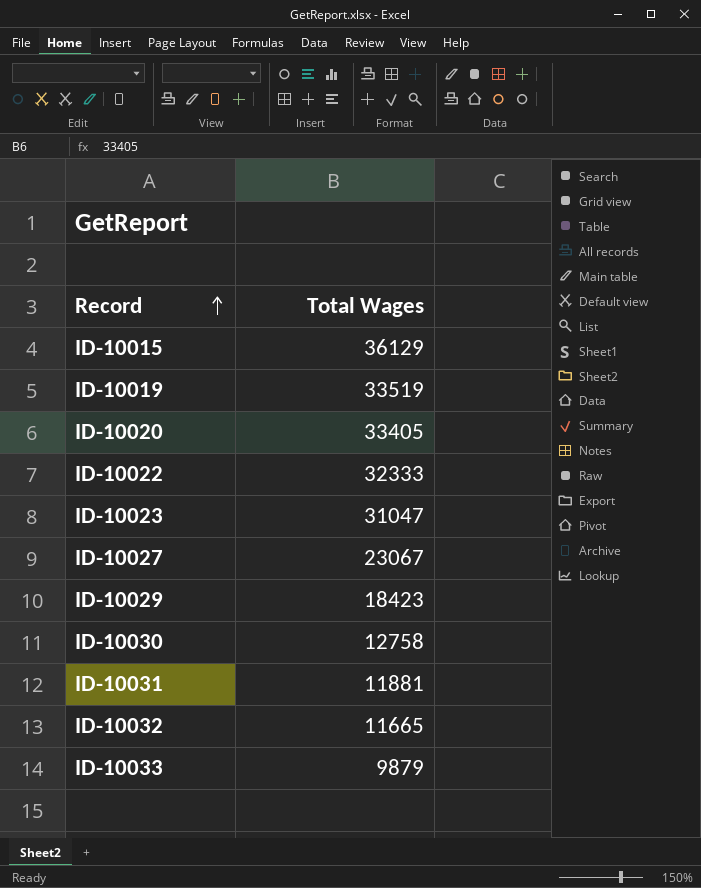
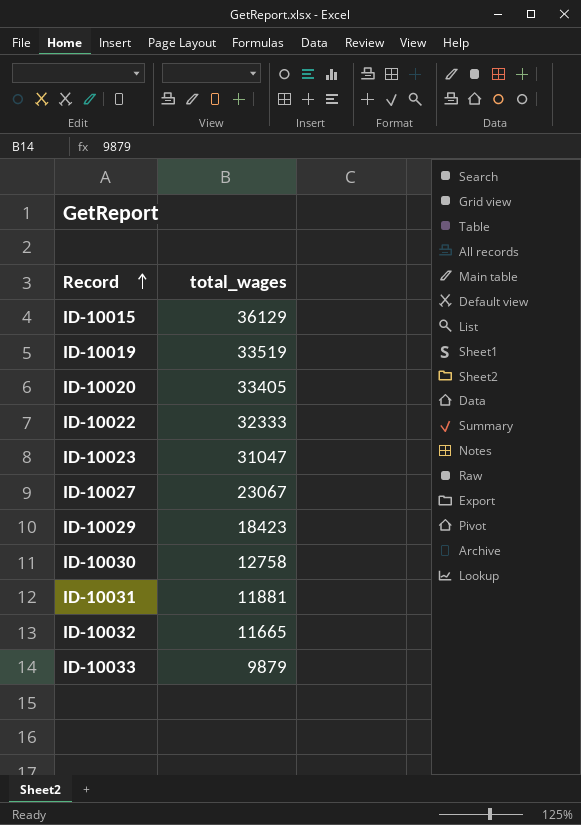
column name: Total Wages -> total_wages

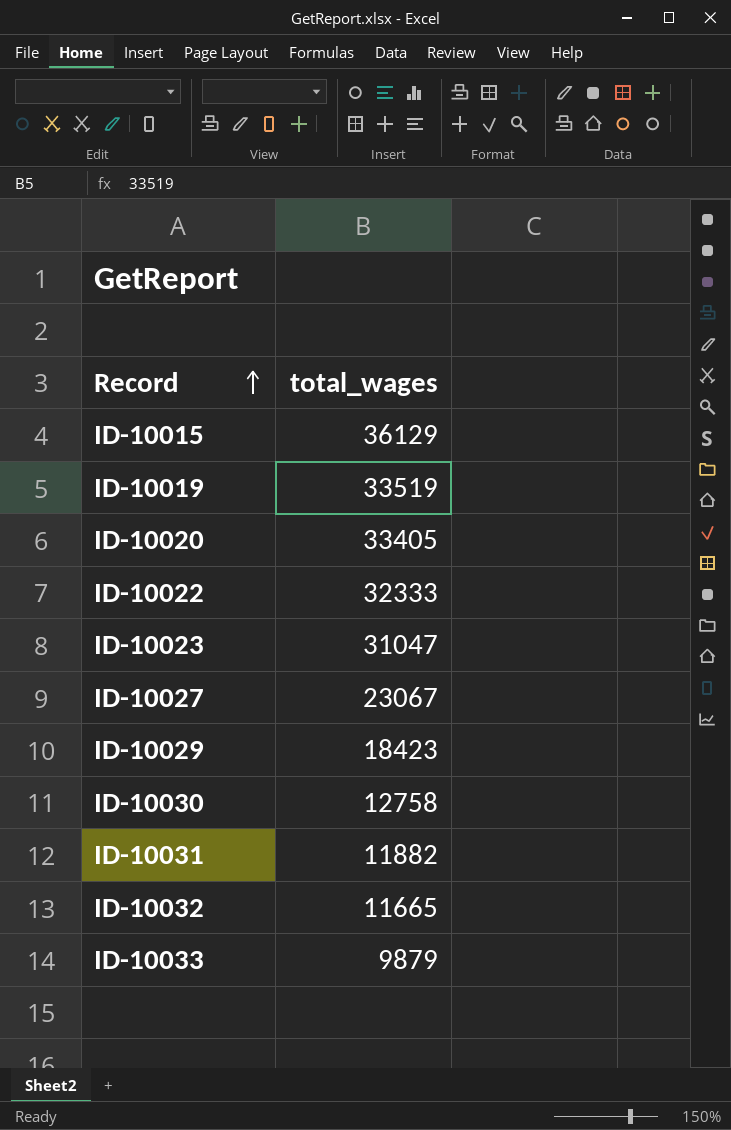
ID-10031 | total_wages: 11881 -> 11882

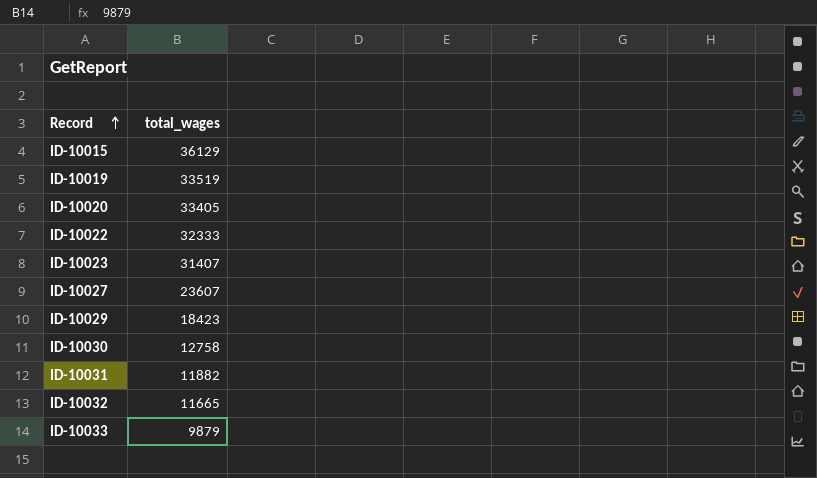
ID-10023 | total_wages: 31047 -> 31407
ID-10027 | total_wages: 23067 -> 23607

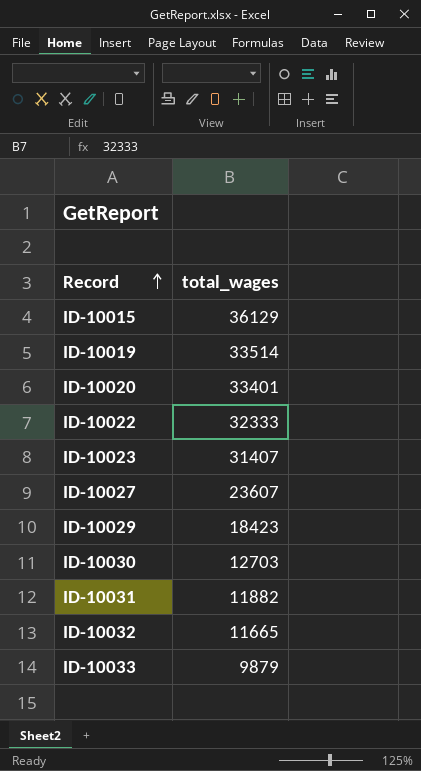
ID-10019 | total_wages: 33519 -> 33514
ID-10020 | total_wages: 33405 -> 33401
ID-10030 | total_wages: 12758 -> 12703

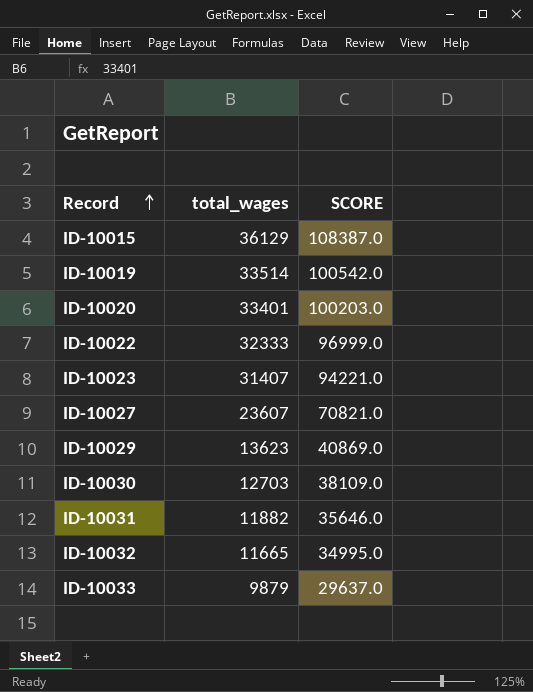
column SCORE | formula: none -> [total_wages] * 3
ID-10029 | total_wages: 18423 -> 13623

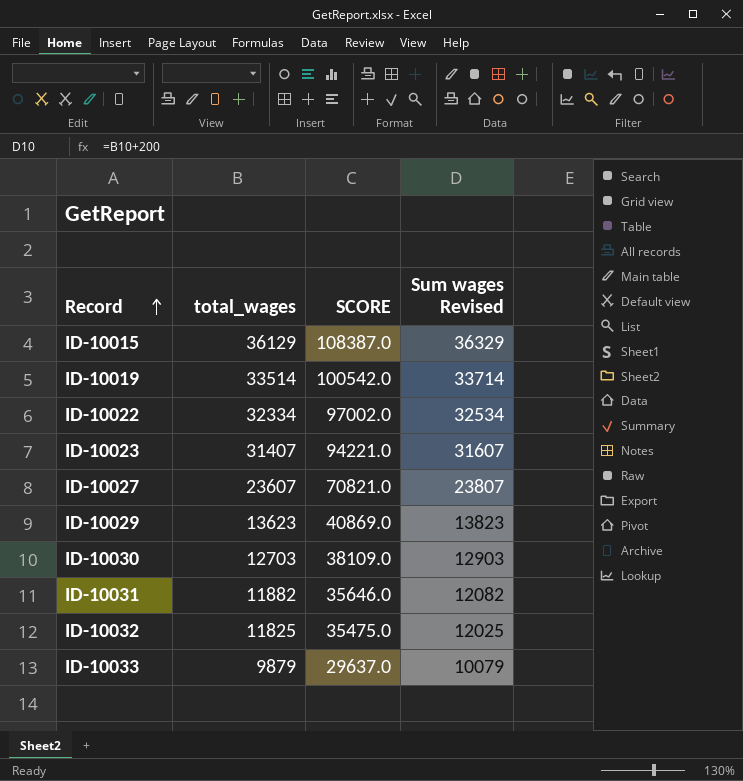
column Sum wages Revised | formula: none -> [total_wages] + 200
row ID-10020: 33401 | 100203.0 -> none
ID-10022 | total_wages: 32333 -> 32334
ID-10022 | SCORE: 96999.0 -> 97002.0
ID-10032 | total_wages: 11665 -> 11825
ID-10032 | SCORE: 34995.0 -> 35475.0

